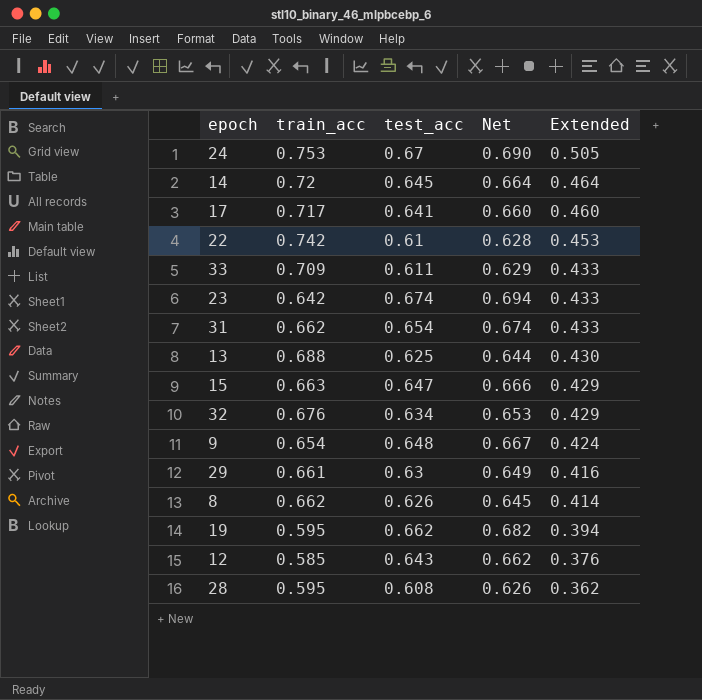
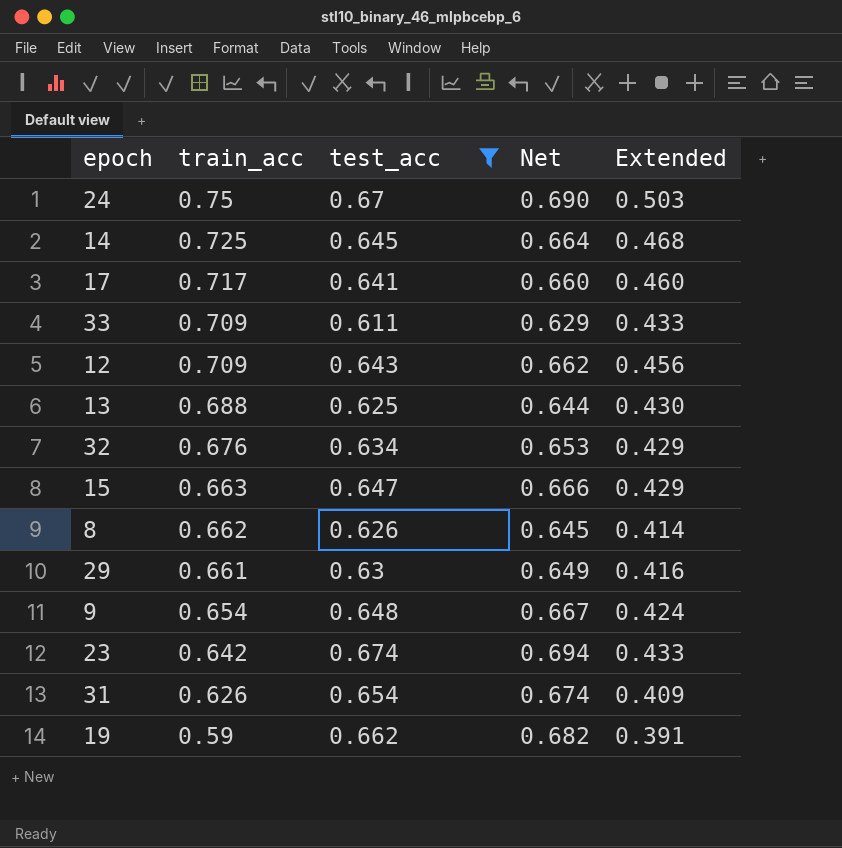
filter: none -> test_acc >= 0.611
row order: Extended descending -> train_acc descending
24 | train_acc: 0.753 -> 0.75
24 | Extended: 0.505 -> 0.503
14 | train_acc: 0.72 -> 0.725
14 | Extended: 0.464 -> 0.468
12 | train_acc: 0.585 -> 0.709
12 | Extended: 0.376 -> 0.456
31 | train_acc: 0.662 -> 0.626
31 | Extended: 0.433 -> 0.409
19 | train_acc: 0.595 -> 0.59
19 | Extended: 0.394 -> 0.391

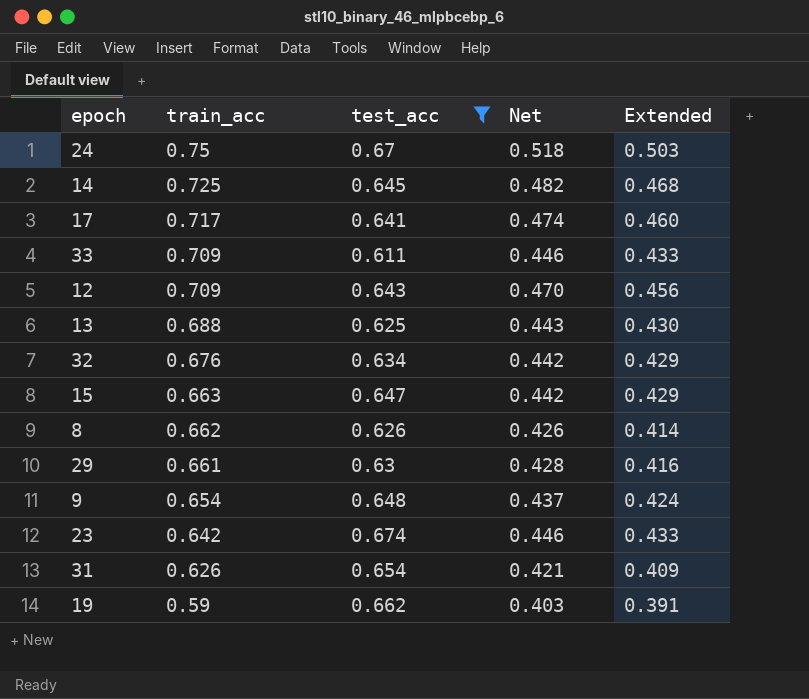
column Net | formula: [test_acc] * 1.03 -> [Extended] * 1.03

